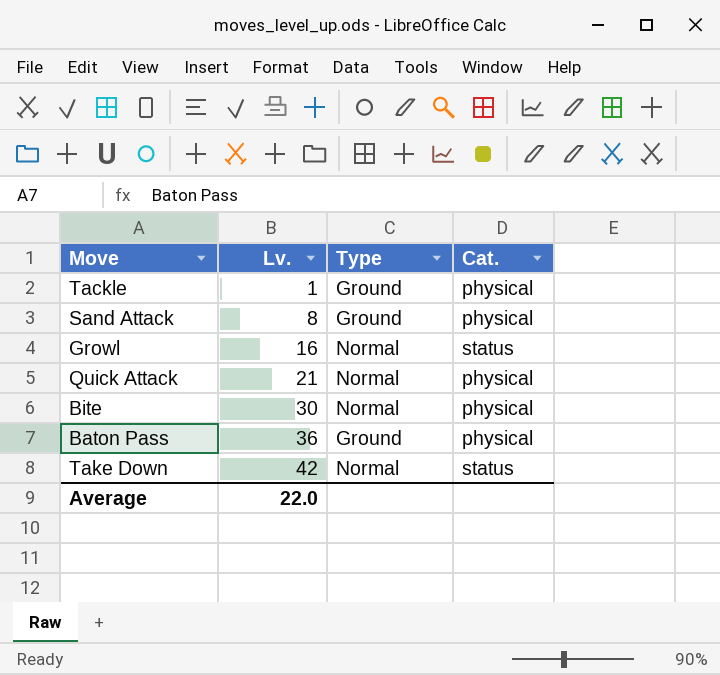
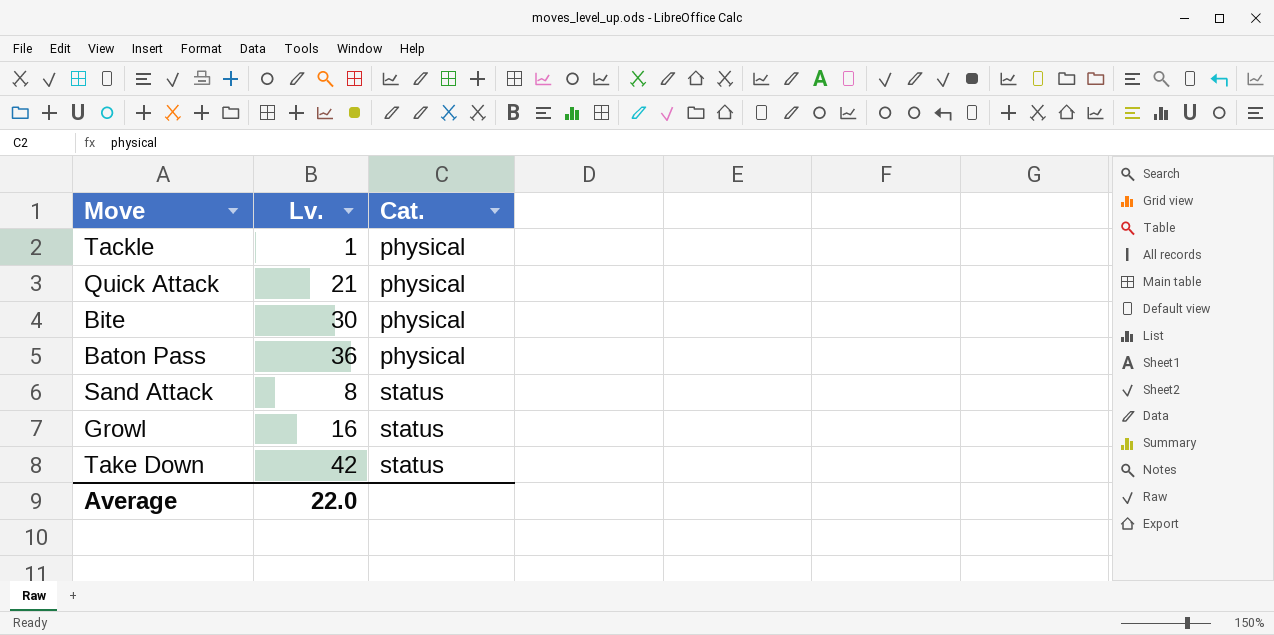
row order: Lv. ascending -> Cat. ascending
column Type | position: 3 -> none
Sand Attack | Cat.: physical -> status

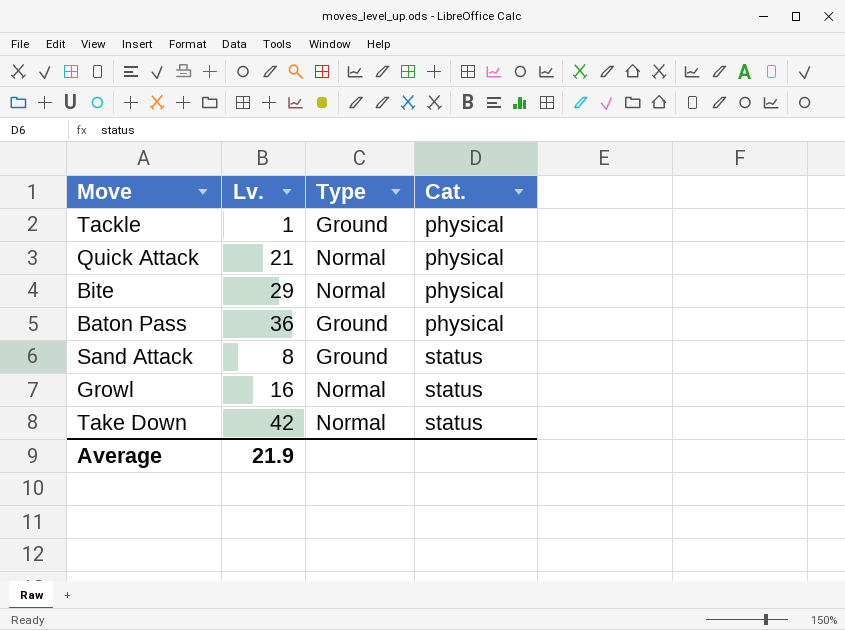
column Type | position: none -> 3
Bite | Lv.: 30 -> 29
Average | Lv.: 22.0 -> 21.9

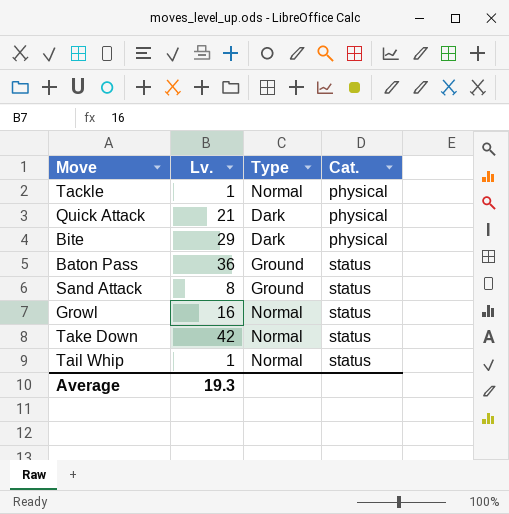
Tackle | Type: Ground -> Normal
Quick Attack | Type: Normal -> Dark
Bite | Type: Normal -> Dark
Baton Pass | Cat.: physical -> status
row Tail Whip: none -> 1 | Normal | status
Average | Lv.: 21.9 -> 19.3

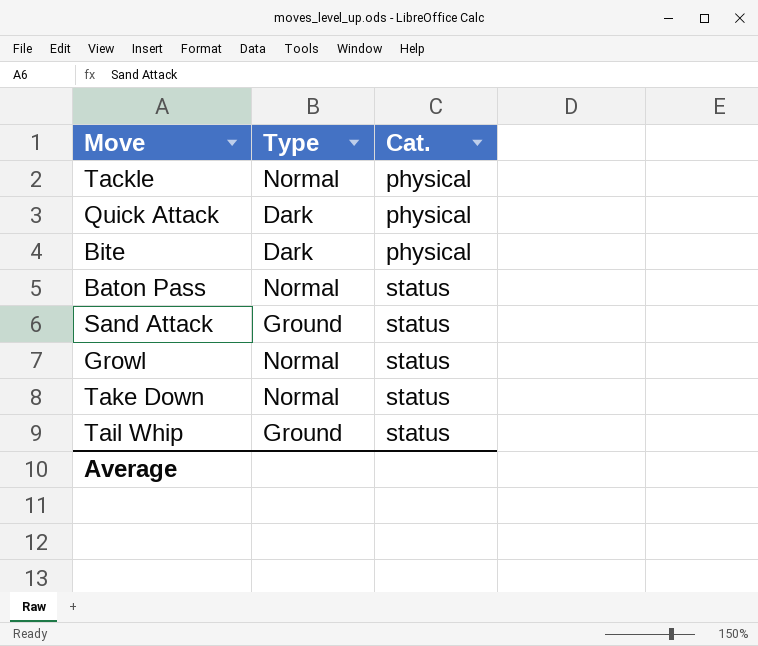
column Lv. | position: 2 -> none
Baton Pass | Type: Ground -> Normal
Tail Whip | Type: Normal -> Ground

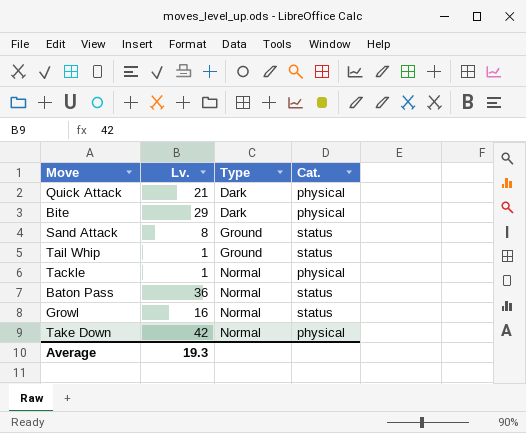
row order: Cat. ascending -> Type ascending
column Lv. | position: none -> 2
Take Down | Cat.: status -> physical

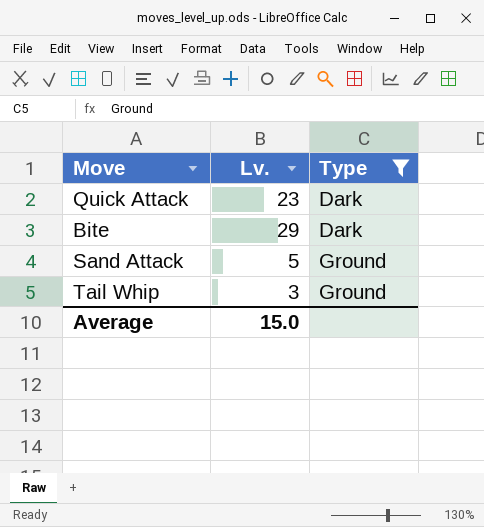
filter: none -> Type != Normal
column Cat. | position: 4 -> none
Quick Attack | Lv.: 21 -> 23
Sand Attack | Lv.: 8 -> 5
Tail Whip | Lv.: 1 -> 3
Average | Lv.: 19.3 -> 15.0

